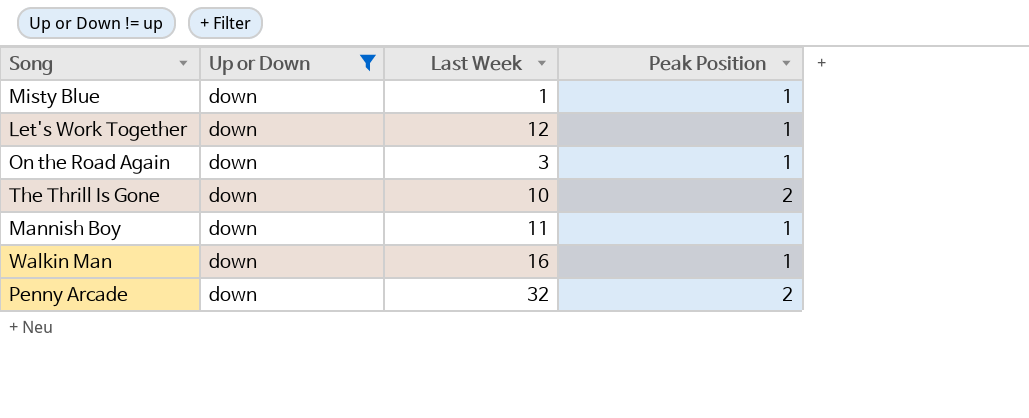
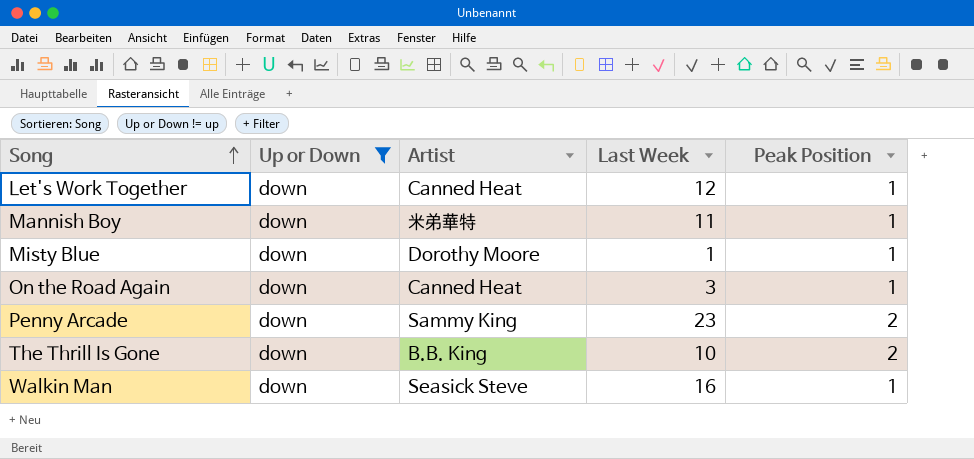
row order: none -> Song ascending
column Artist | position: none -> 3
Penny Arcade | Last Week: 32 -> 23

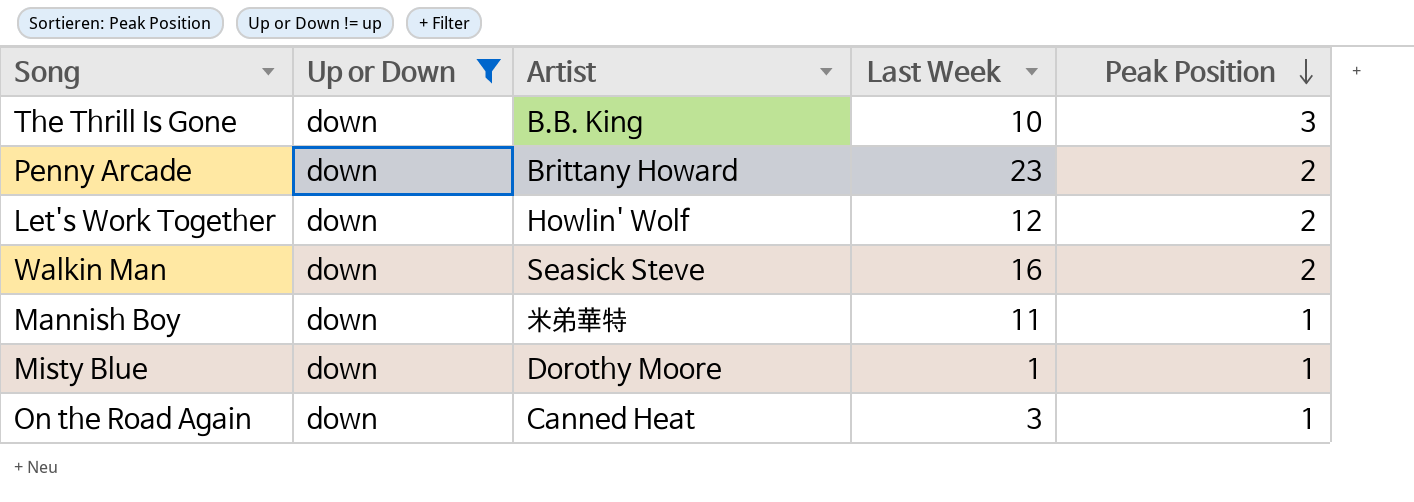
row order: Song ascending -> Peak Position descending
The Thrill Is Gone | Peak Position: 2 -> 3
Penny Arcade | Artist: Sammy King -> Brittany Howard
Let's Work Together | Artist: Canned Heat -> Howlin' Wolf
Let's Work Together | Peak Position: 1 -> 2
Walkin Man | Peak Position: 1 -> 2

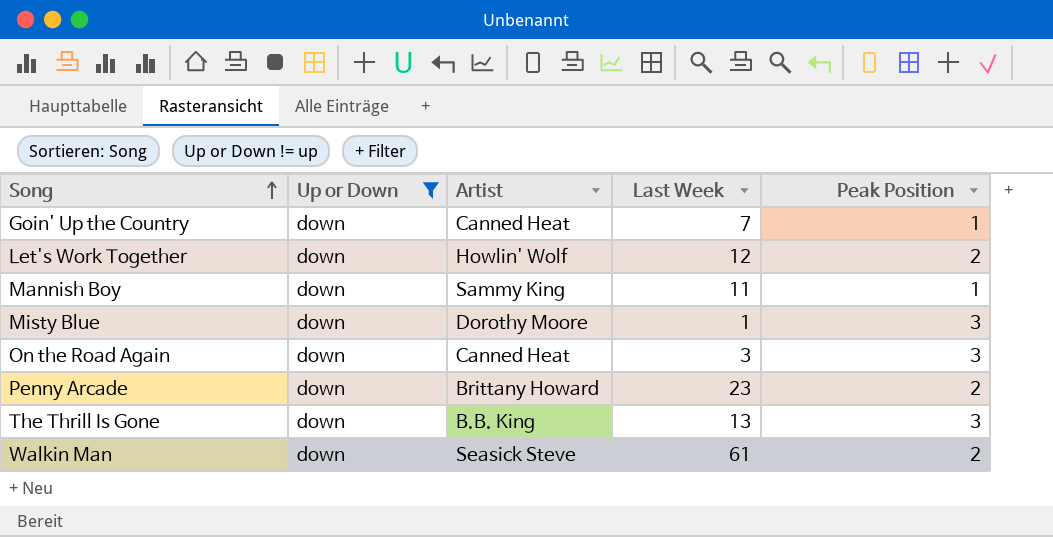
row order: Peak Position descending -> Song ascending
row Goin' Up the Country: none -> down | Canned Heat | 7 | 1
Mannish Boy | Artist: 米弟華特 -> Sammy King
Misty Blue | Peak Position: 1 -> 3
On the Road Again | Peak Position: 1 -> 3
The Thrill Is Gone | Last Week: 10 -> 13
Walkin Man | Last Week: 16 -> 61

